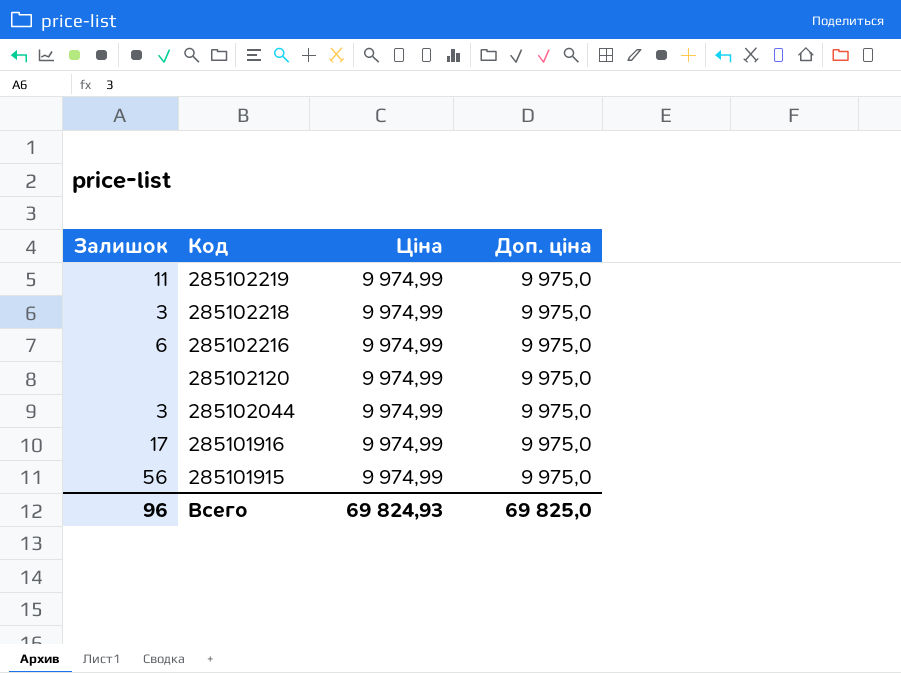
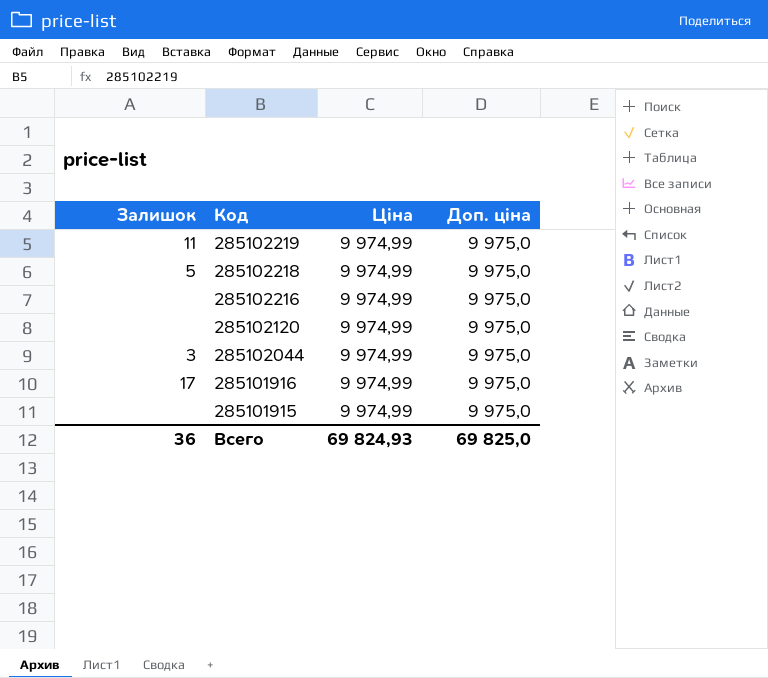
285102218 | Залишок: 3 -> 5
285102216 | Залишок: 6 -> none
285101915 | Залишок: 56 -> none
Всего | Залишок: 96 -> 36

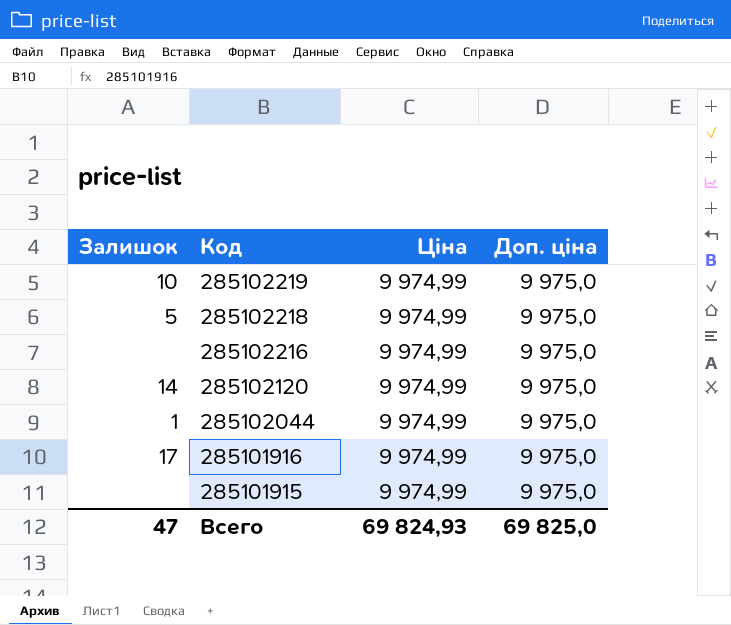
285102219 | Залишок: 11 -> 10
285102120 | Залишок: none -> 14
285102044 | Залишок: 3 -> 1
Всего | Залишок: 36 -> 47

